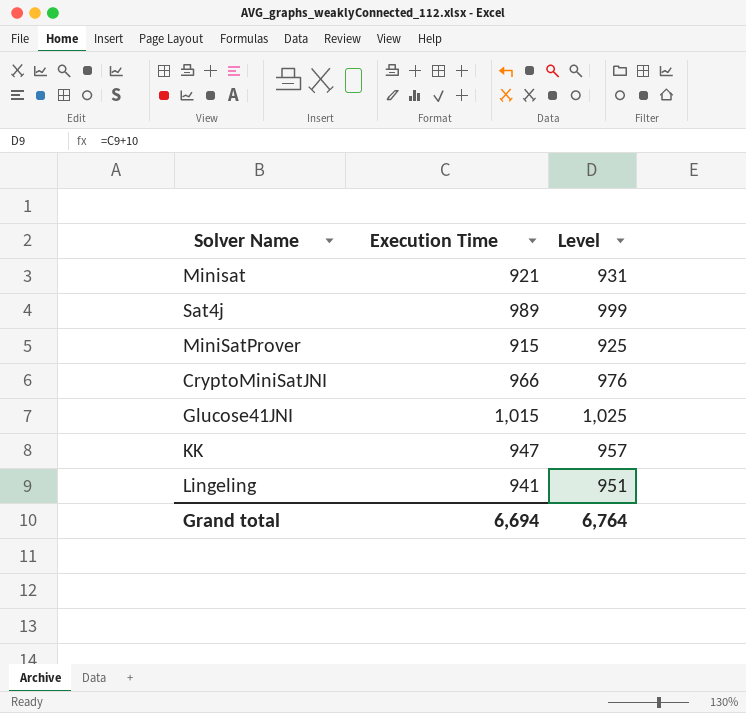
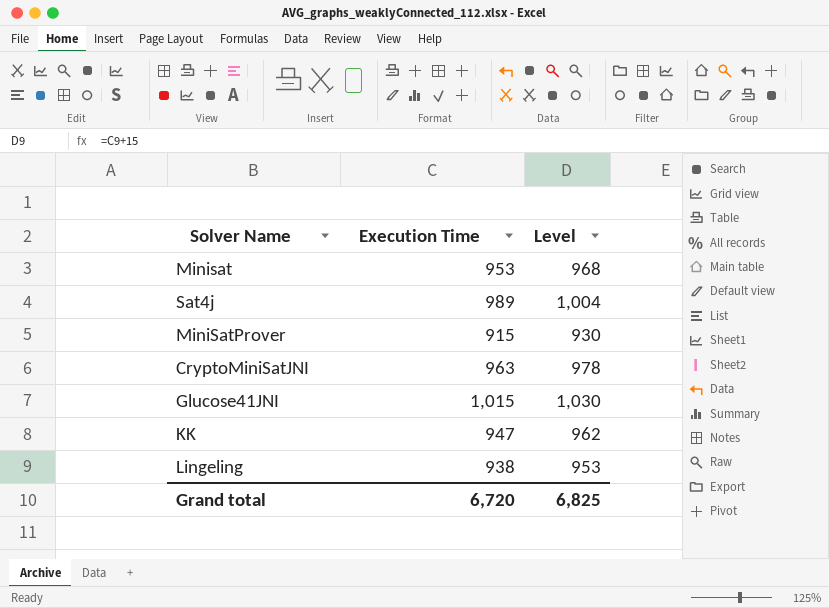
column Level | formula: [Execution Time] + 10 -> [Execution Time] + 15
Minisat | Execution Time: 921 -> 953
CryptoMiniSatJNI | Execution Time: 966 -> 963
Lingeling | Execution Time: 941 -> 938
Grand total | Execution Time: 6,694 -> 6,720
Grand total | Level: 6,764 -> 6,825

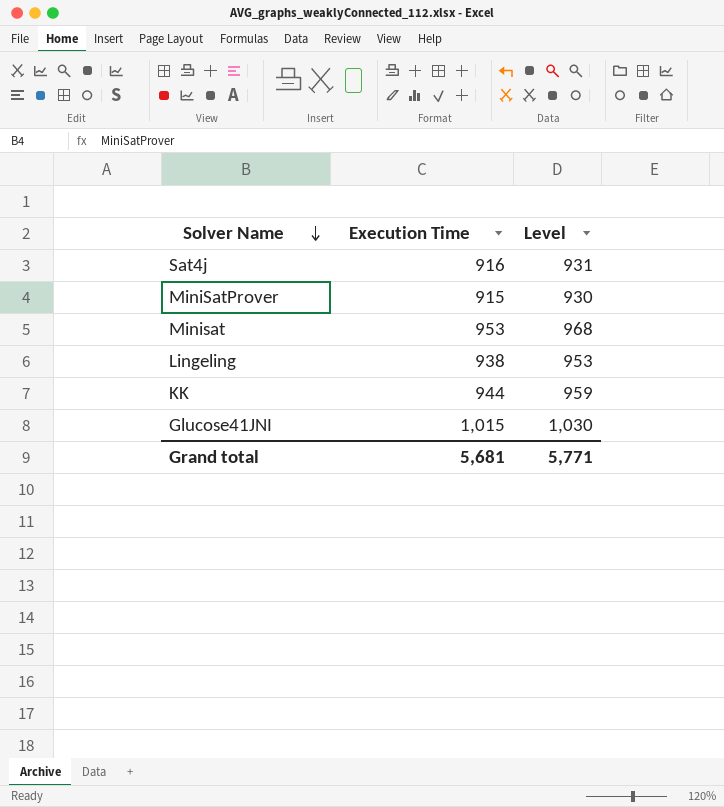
row order: none -> Solver Name descending
row CryptoMiniSatJNI: 963 | 978 -> none
Sat4j | Execution Time: 989 -> 916
Sat4j | Level: 1,004 -> 931
KK | Execution Time: 947 -> 944
KK | Level: 962 -> 959
Grand total | Execution Time: 6,720 -> 5,681
Grand total | Level: 6,825 -> 5,771

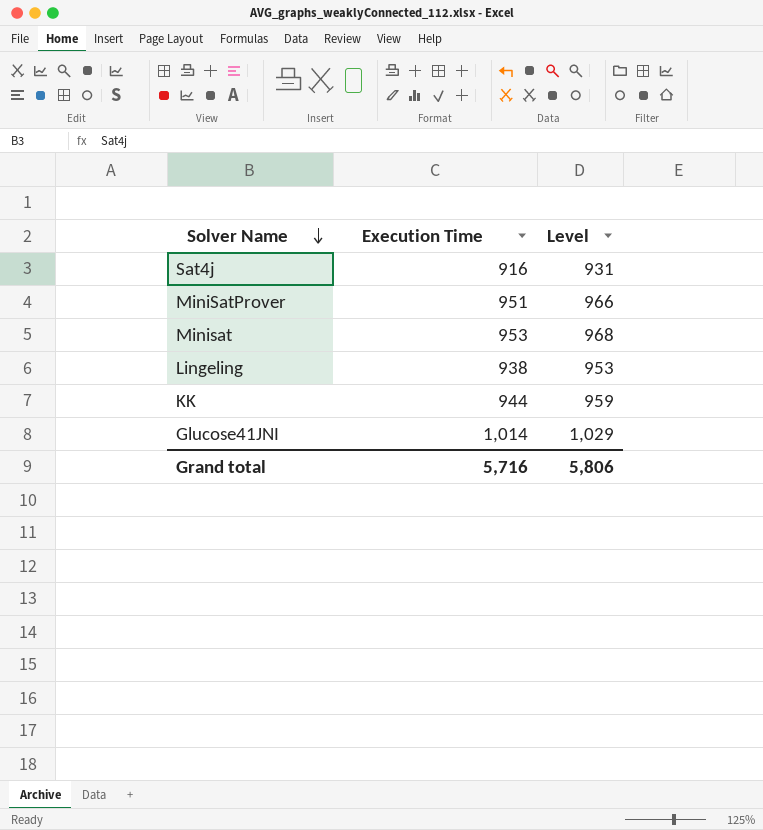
MiniSatProver | Execution Time: 915 -> 951
MiniSatProver | Level: 930 -> 966
Glucose41JNI | Execution Time: 1,015 -> 1,014
Glucose41JNI | Level: 1,030 -> 1,029
Grand total | Execution Time: 5,681 -> 5,716
Grand total | Level: 5,771 -> 5,806

